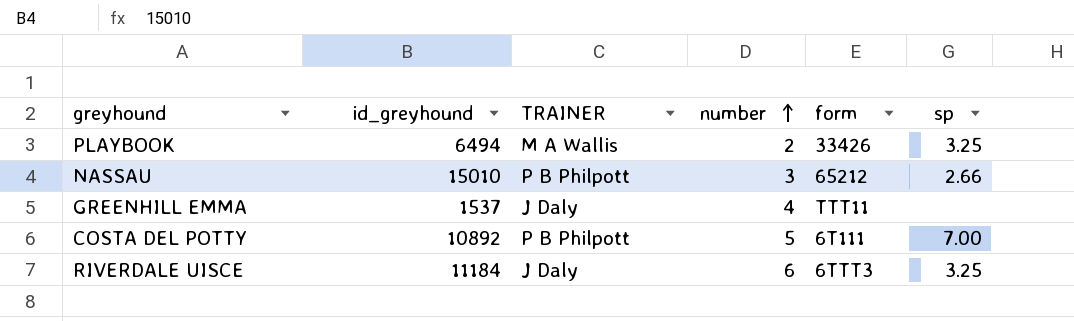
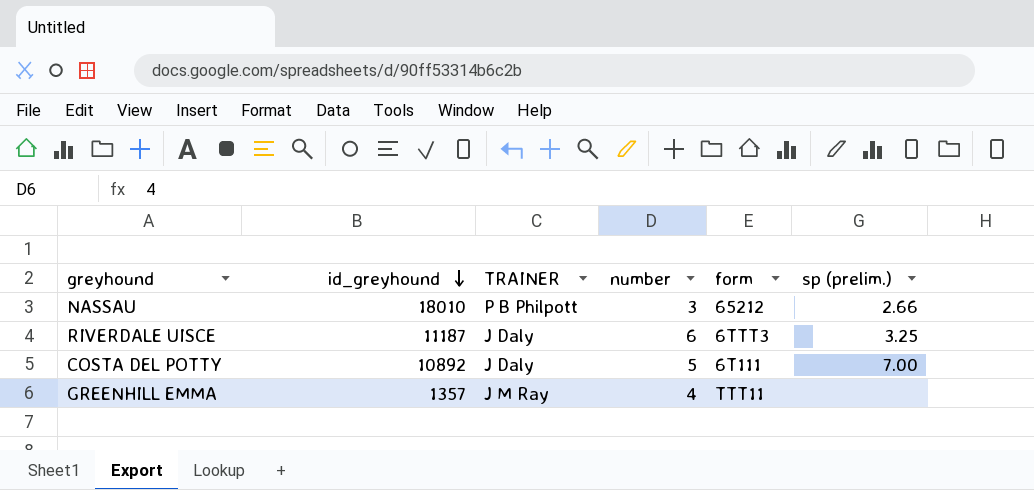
row order: number ascending -> id_greyhound descending
column name: sp -> sp (prelim.)
row PLAYBOOK: 6494 | M A Wallis | 2 | 33426 | 3.25 -> none
NASSAU | id_greyhound: 15010 -> 18010
RIVERDALE UISCE | id_greyhound: 11184 -> 11187
COSTA DEL POTTY | TRAINER: P B Philpott -> J Daly
GREENHILL EMMA | id_greyhound: 1537 -> 1357
GREENHILL EMMA | TRAINER: J Daly -> J M Ray

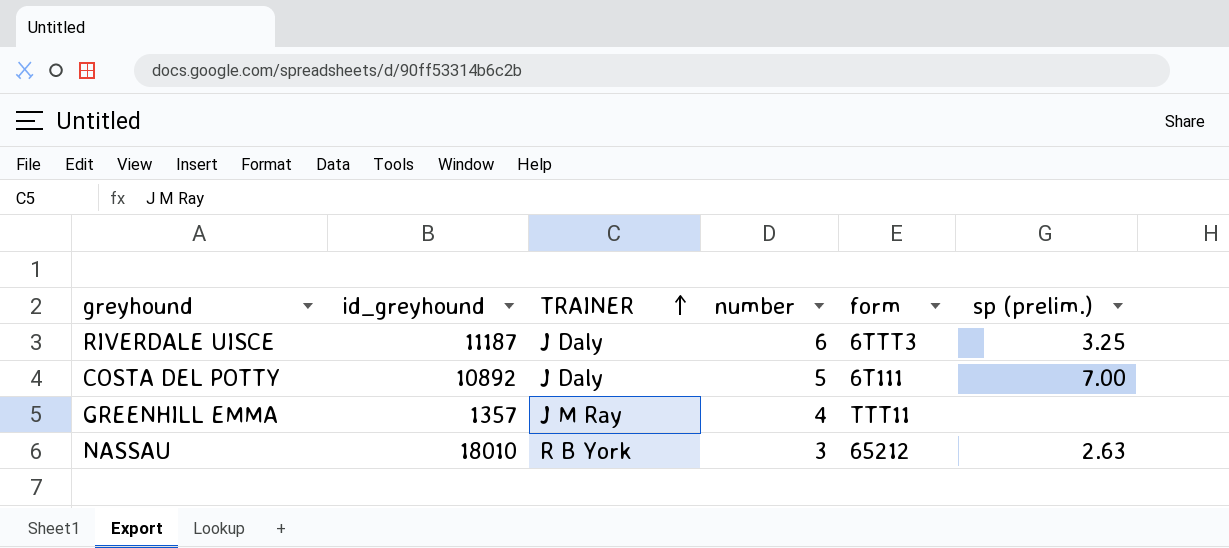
row order: id_greyhound descending -> TRAINER ascending
NASSAU | TRAINER: P B Philpott -> R B York
NASSAU | sp (prelim.): 2.66 -> 2.63

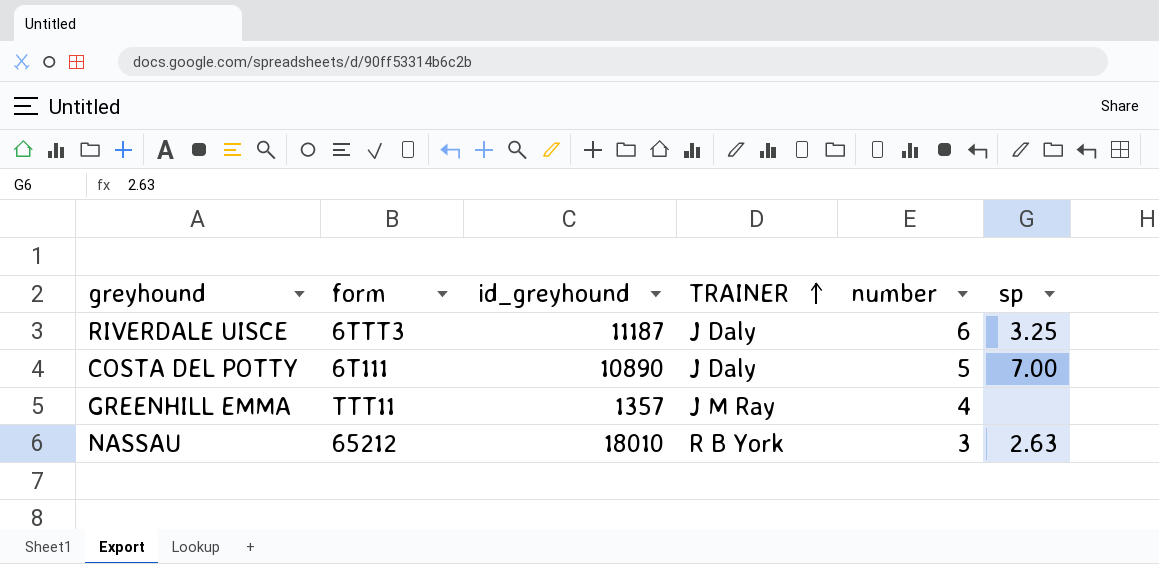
column form | position: 5 -> 2
column name: sp (prelim.) -> sp
COSTA DEL POTTY | id_greyhound: 10892 -> 10890

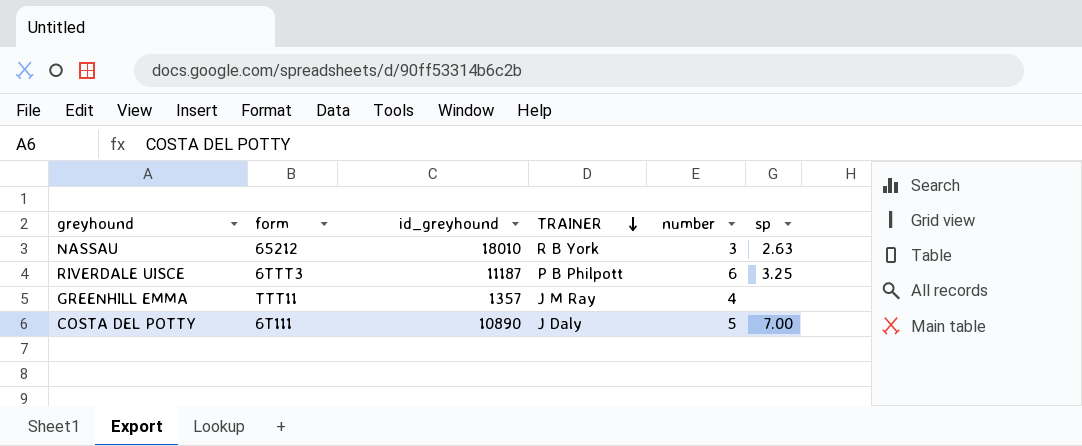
row order: TRAINER ascending -> TRAINER descending
RIVERDALE UISCE | TRAINER: J Daly -> P B Philpott

